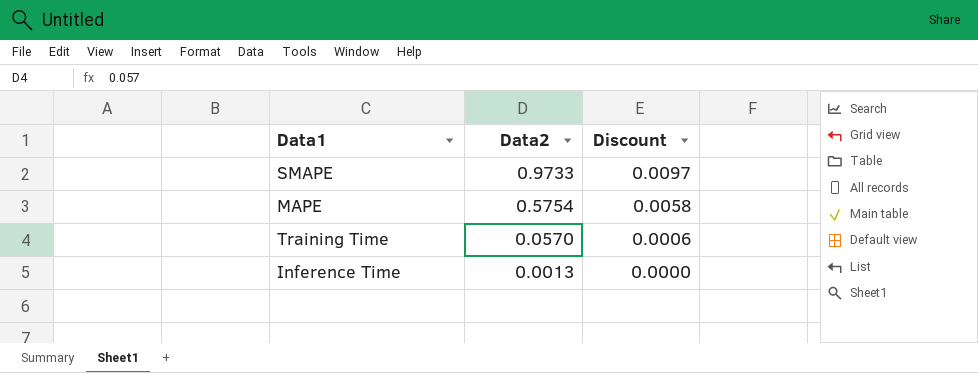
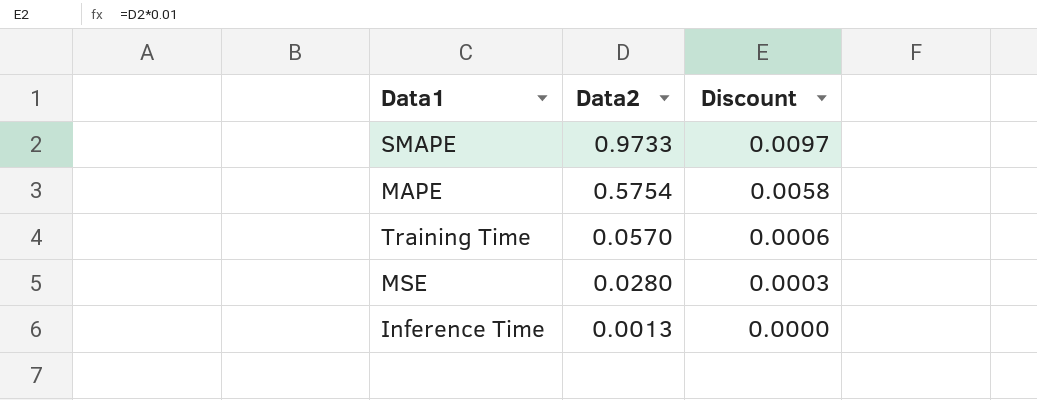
row MSE: none -> 0.0280 | 0.0003

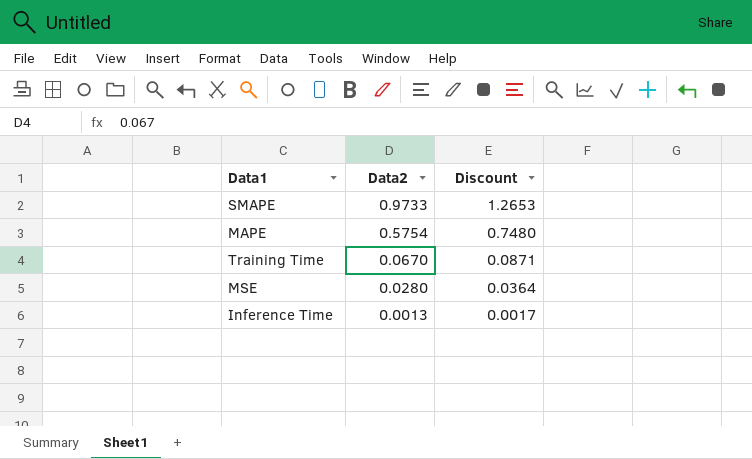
column Discount | formula: [Data2] * 0.01 -> [Data2] * 1.3
Training Time | Data2: 0.0570 -> 0.0670

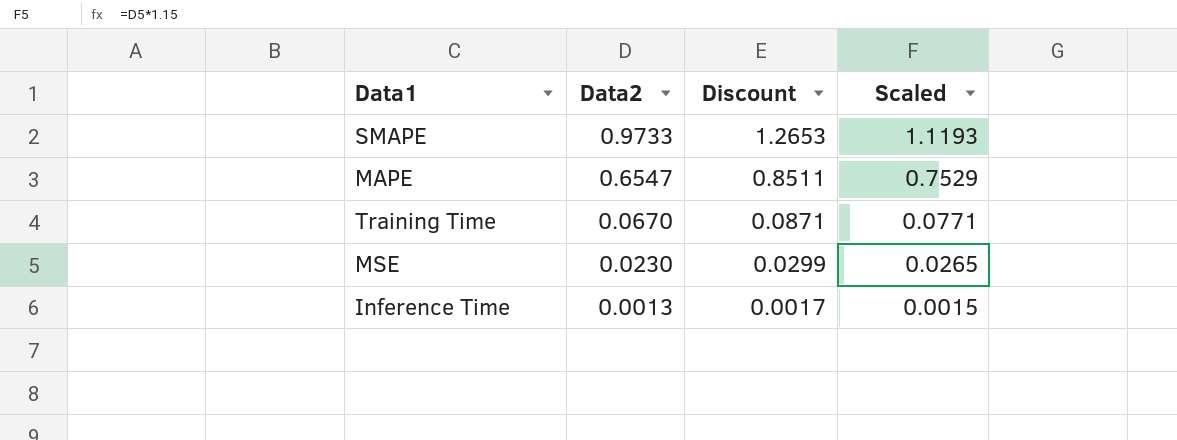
column Scaled | formula: none -> [Data2] * 1.15
MAPE | Data2: 0.5754 -> 0.6547
MAPE | Discount: 0.7480 -> 0.8511
MSE | Data2: 0.0280 -> 0.0230
MSE | Discount: 0.0364 -> 0.0299

